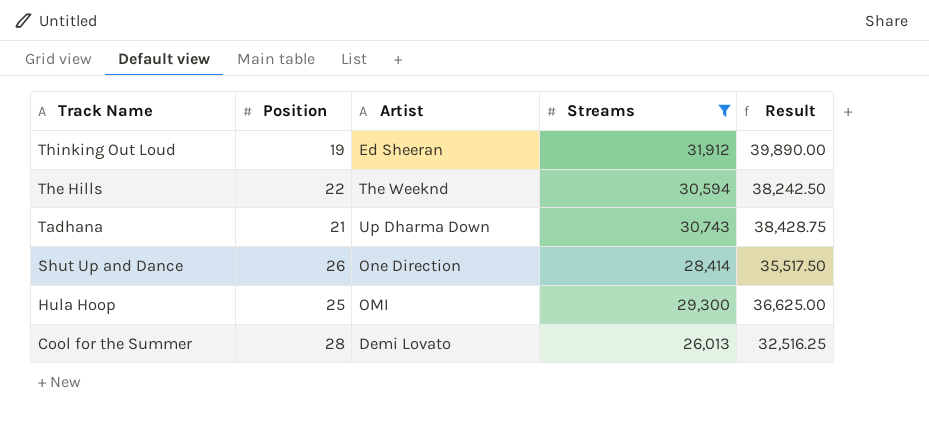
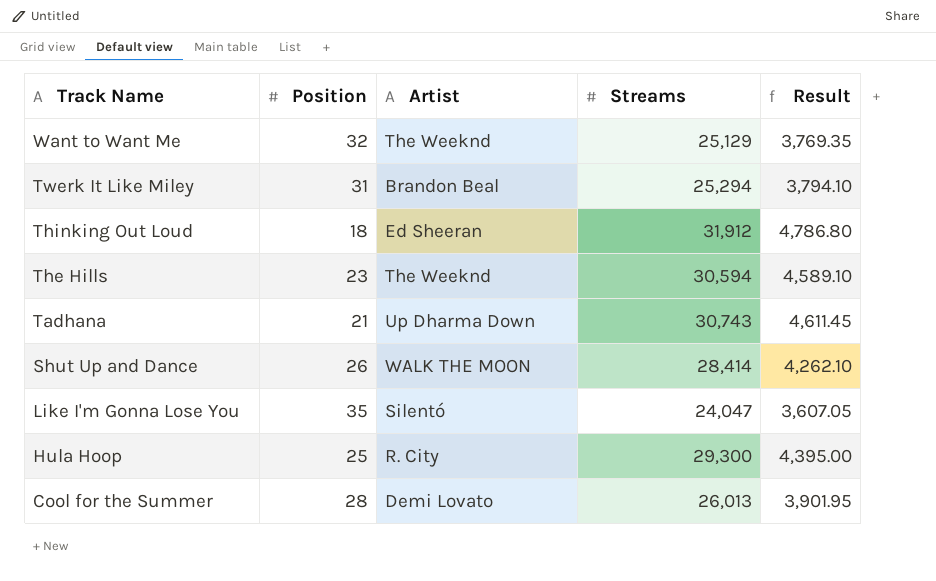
filter: Streams >= 26,013 -> none
column Result | formula: [Streams] * 1.25 -> [Streams] * 0.15
Thinking Out Loud | Position: 19 -> 18
The Hills | Position: 22 -> 23
Shut Up and Dance | Artist: One Direction -> WALK THE MOON
Hula Hoop | Artist: OMI -> R. City

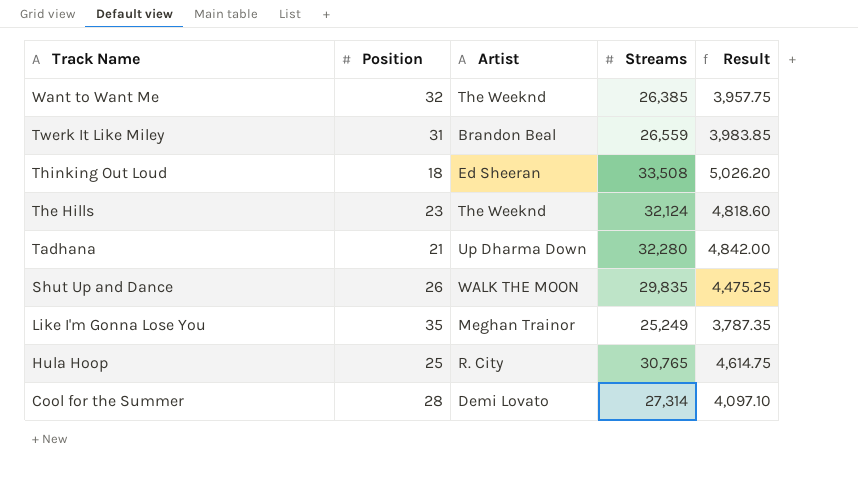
Want to Want Me | Streams: 25,129 -> 26,385
Want to Want Me | Result: 3,769.35 -> 3,957.75
Twerk It Like Miley | Streams: 25,294 -> 26,559
Twerk It Like Miley | Result: 3,794.10 -> 3,983.85
Thinking Out Loud | Streams: 31,912 -> 33,508
Thinking Out Loud | Result: 4,786.80 -> 5,026.20
The Hills | Streams: 30,594 -> 32,124
The Hills | Result: 4,589.10 -> 4,818.60
Tadhana | Streams: 30,743 -> 32,280
Tadhana | Result: 4,611.45 -> 4,842.00
Shut Up and Dance | Streams: 28,414 -> 29,835
Shut Up and Dance | Result: 4,262.10 -> 4,475.25
Like I'm Gonna Lose You | Artist: Silentó -> Meghan Trainor
Like I'm Gonna Lose You | Streams: 24,047 -> 25,249
Like I'm Gonna Lose You | Result: 3,607.05 -> 3,787.35
Hula Hoop | Streams: 29,300 -> 30,765
Hula Hoop | Result: 4,395.00 -> 4,614.75
Cool for the Summer | Streams: 26,013 -> 27,314
Cool for the Summer | Result: 3,901.95 -> 4,097.10

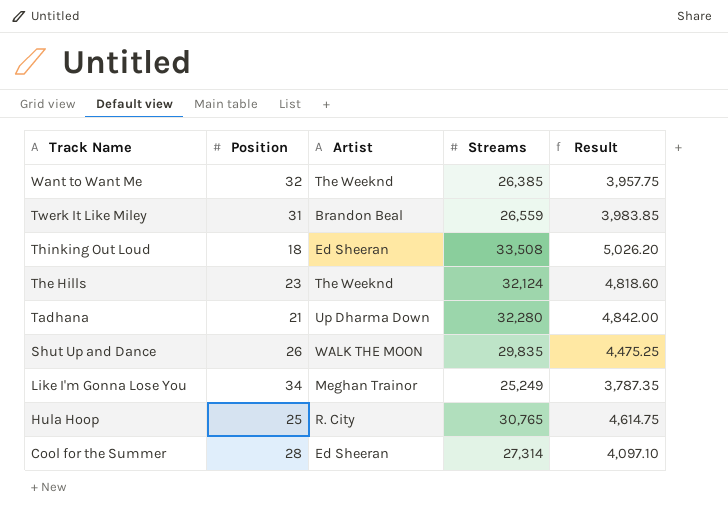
Like I'm Gonna Lose You | Position: 35 -> 34
Cool for the Summer | Artist: Demi Lovato -> Ed Sheeran

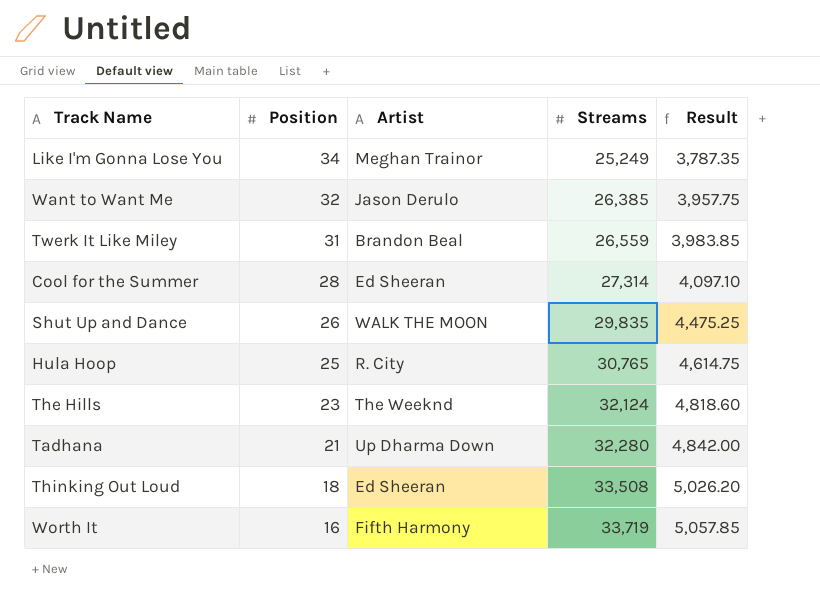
row order: Track Name descending -> Position descending
Want to Want Me | Artist: The Weeknd -> Jason Derulo
row Worth It: none -> 16 | Fifth Harmony | 33,719 | 5,057.85

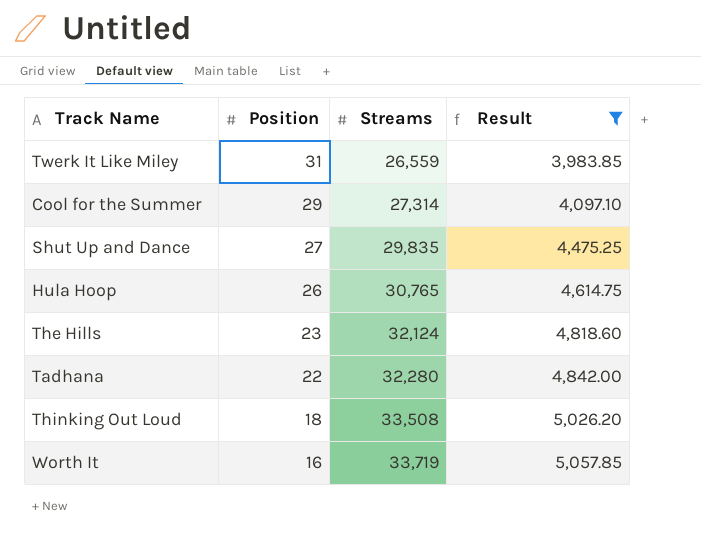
filter: none -> Result >= 3,983.85
column Artist | position: 3 -> none
Cool for the Summer | Position: 28 -> 29
Shut Up and Dance | Position: 26 -> 27
Hula Hoop | Position: 25 -> 26
Tadhana | Position: 21 -> 22

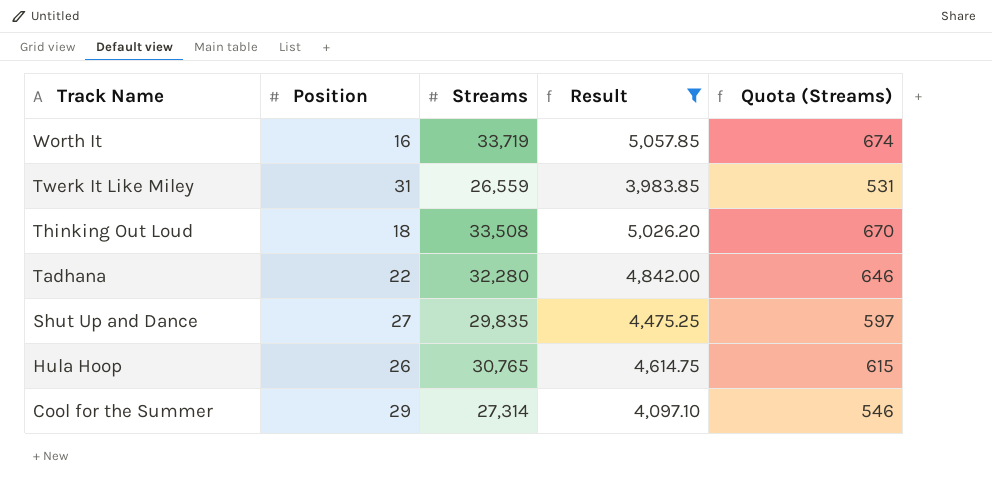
row order: Position descending -> Track Name descending
column Quota (Streams) | formula: none -> [Streams] * 0.02
row The Hills: 23 | 32,124 | 4,818.60 -> none

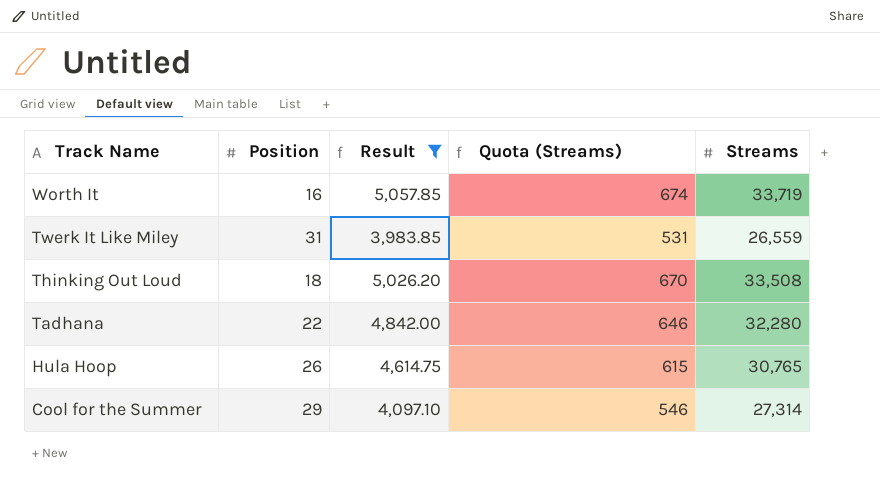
column Streams | position: 3 -> 5
row Shut Up and Dance: 27 | 29,835 | 4,475.25 | 597 -> none

